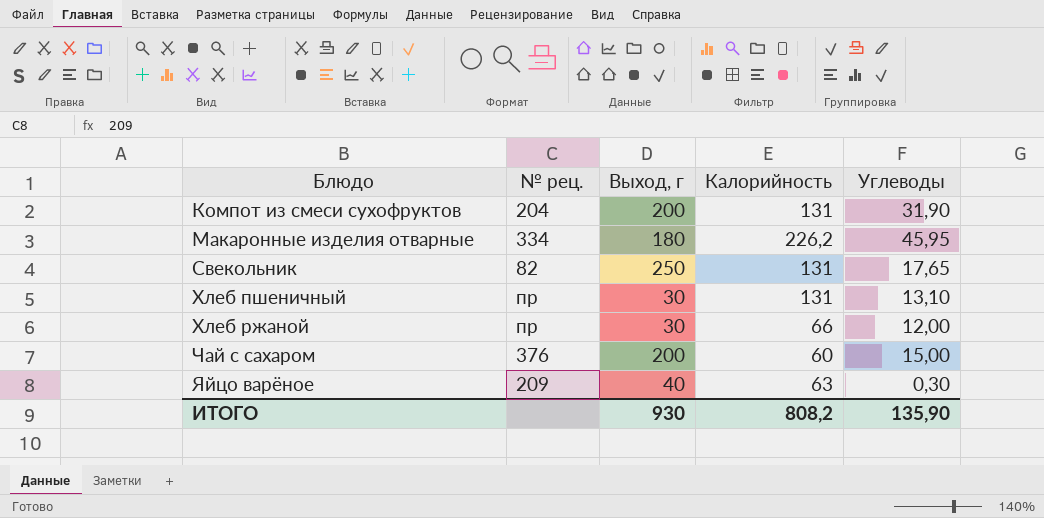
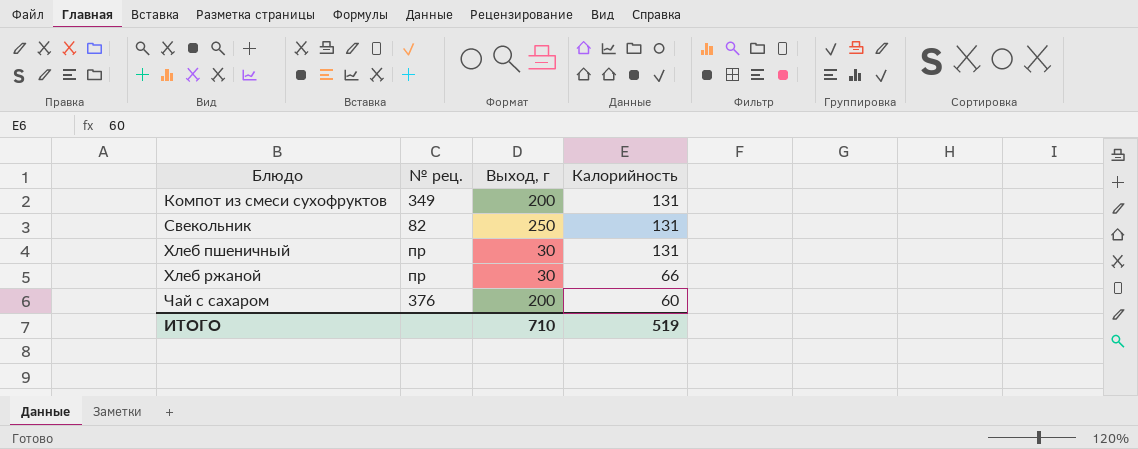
column Углеводы | position: 5 -> none
row Макаронные изделия отварные: 334 | 180 | 226,2 | 45,95 -> none
row Яйцо варёное: 209 | 40 | 63 | 0,30 -> none
Компот из смеси сухофруктов | № рец.: 204 -> 349
ИТОГО | Выход, г: 930 -> 710
ИТОГО | Калорийность: 808,2 -> 519

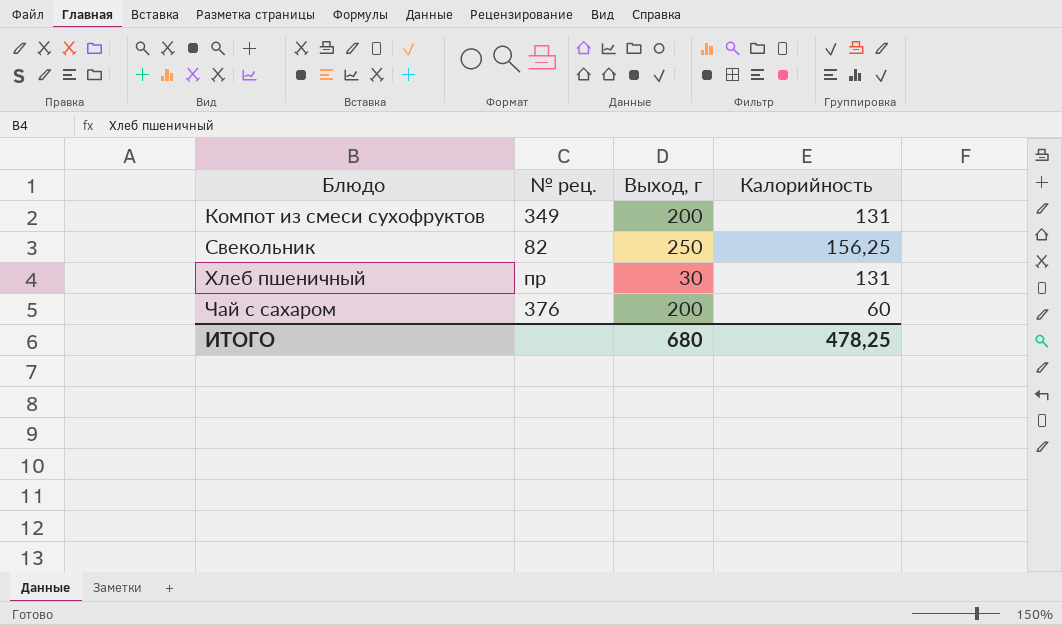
row Хлеб ржаной: пр | 30 | 66 -> none
Свекольник | Калорийность: 131 -> 156,25
ИТОГО | Выход, г: 710 -> 680
ИТОГО | Калорийность: 519 -> 478,25

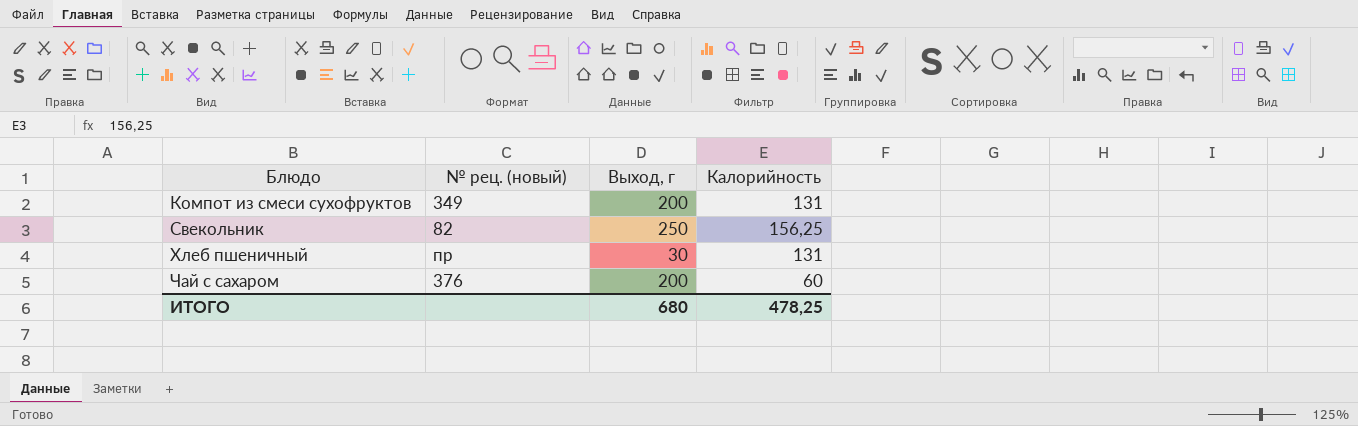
column name: № рец. -> № рец. (новый)

